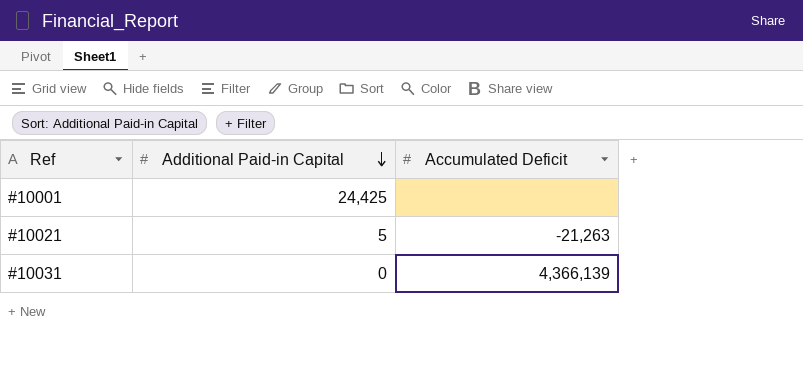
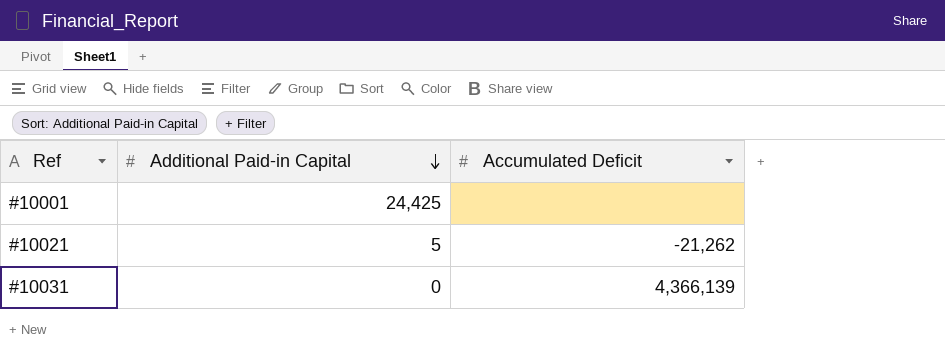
#10021 | Accumulated Deficit: -21,263 -> -21,262

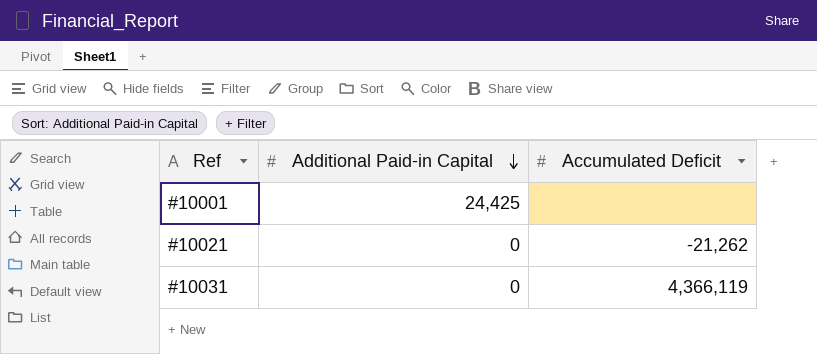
#10021 | Additional Paid-in Capital: 5 -> 0
#10031 | Accumulated Deficit: 4,366,139 -> 4,366,119

